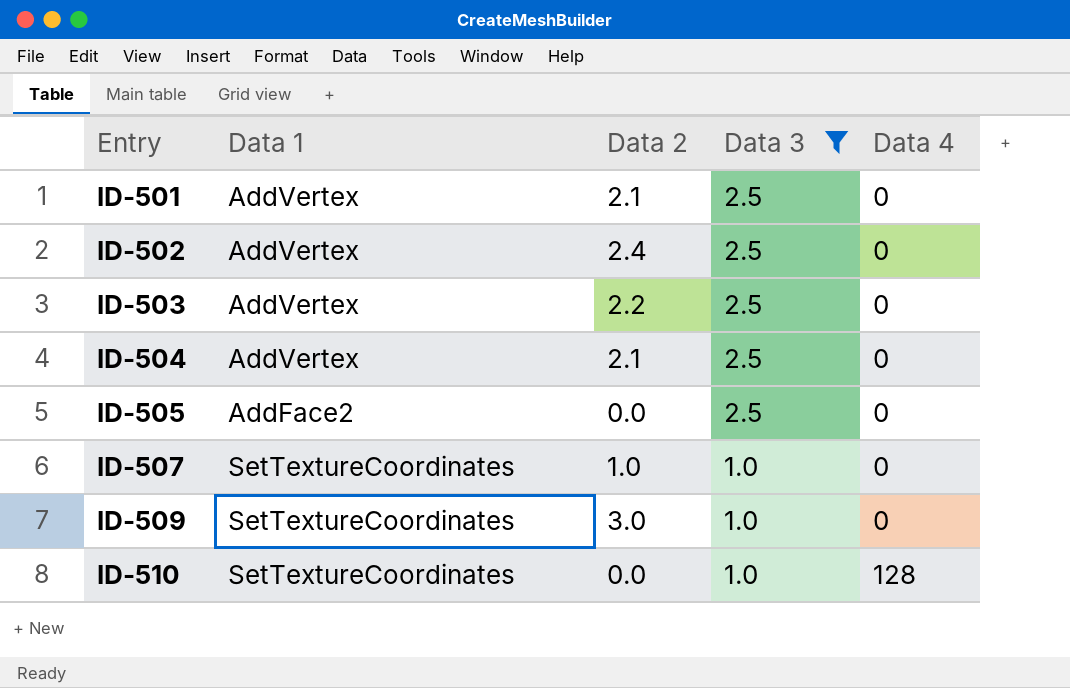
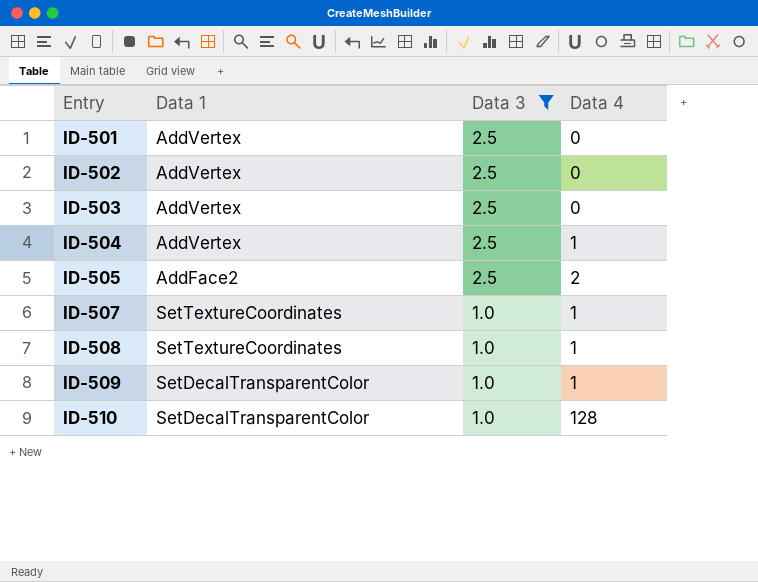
column Data 2 | position: 3 -> none
ID-504 | Data 4: 0 -> 1
ID-505 | Data 4: 0 -> 2
ID-507 | Data 4: 0 -> 1
row ID-508: none -> SetTextureCoordinates | 1.0 | 1
ID-509 | Data 1: SetTextureCoordinates -> SetDecalTransparentColor
ID-509 | Data 4: 0 -> 1
ID-510 | Data 1: SetTextureCoordinates -> SetDecalTransparentColor

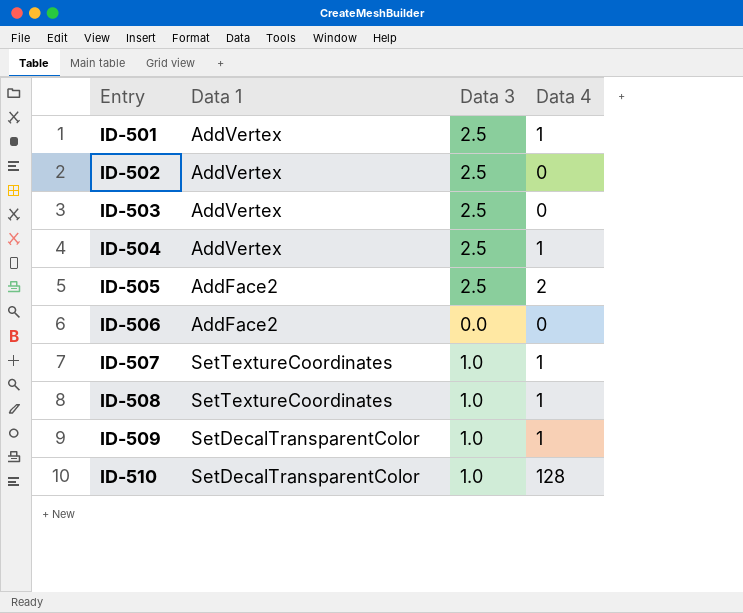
filter: Data 3 != 0.0 -> none
ID-501 | Data 4: 0 -> 1

